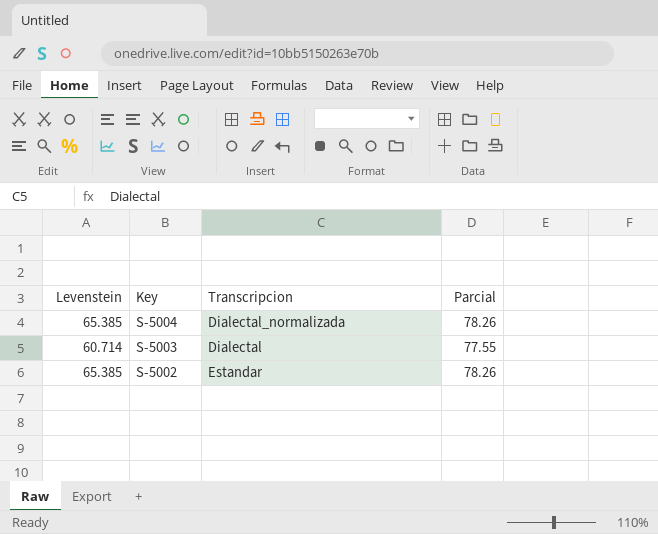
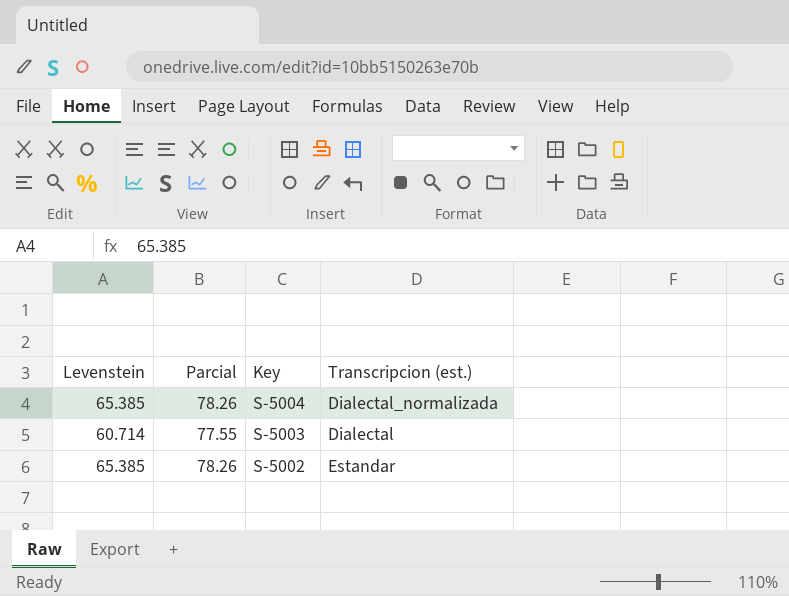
column Parcial | position: 4 -> 2
column name: Transcripcion -> Transcripcion (est.)

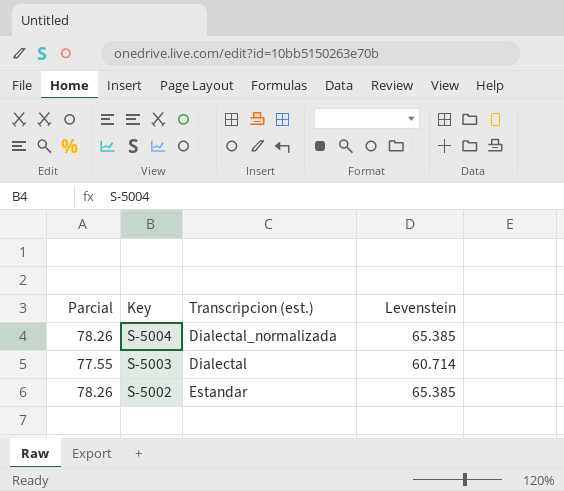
column Levenstein | position: 1 -> 4

